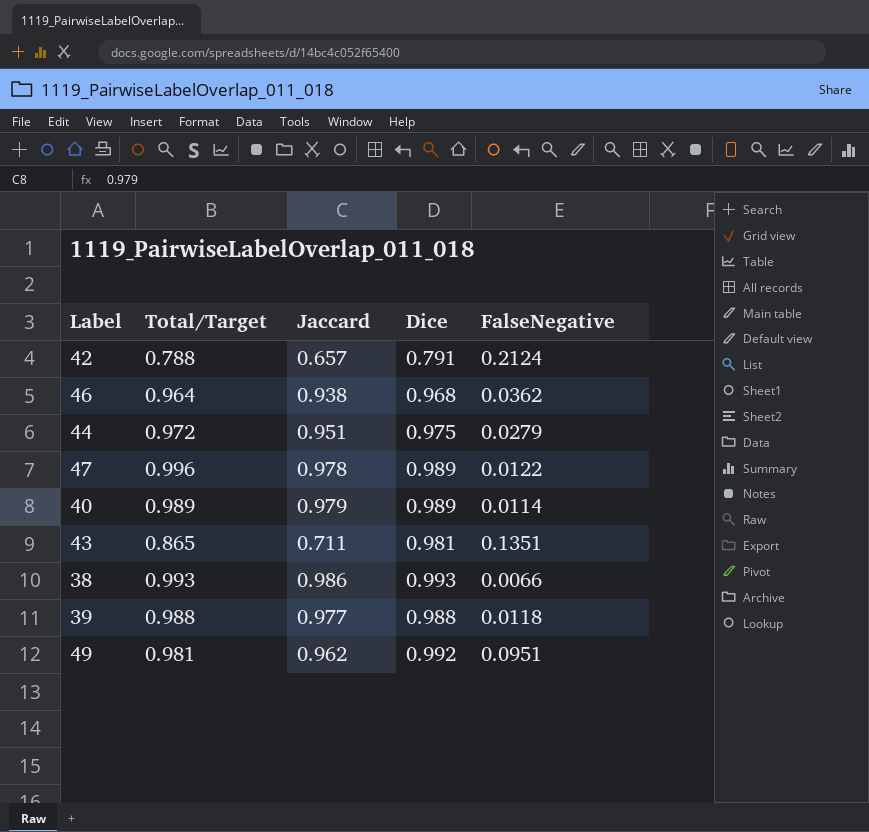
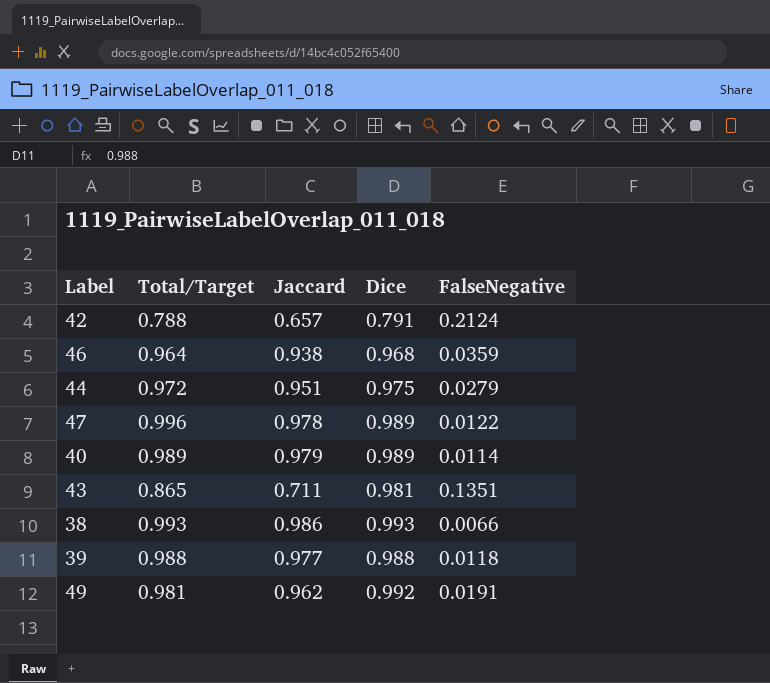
46 | FalseNegative: 0.0362 -> 0.0359
49 | FalseNegative: 0.0951 -> 0.0191

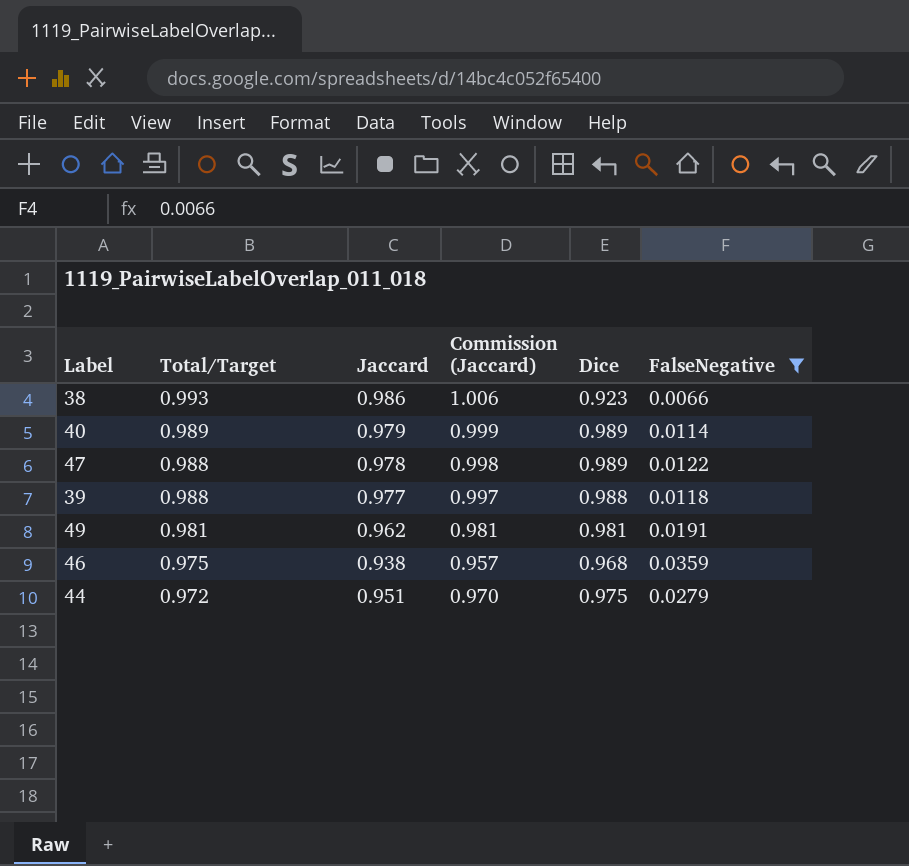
filter: none -> FalseNegative <= 0.0359
row order: none -> Total/Target descending
column Commission (Jaccard) | formula: none -> [Jaccard] * 1.02
38 | Dice: 0.993 -> 0.923
47 | Total/Target: 0.996 -> 0.988
49 | Dice: 0.992 -> 0.981
46 | Total/Target: 0.964 -> 0.975

